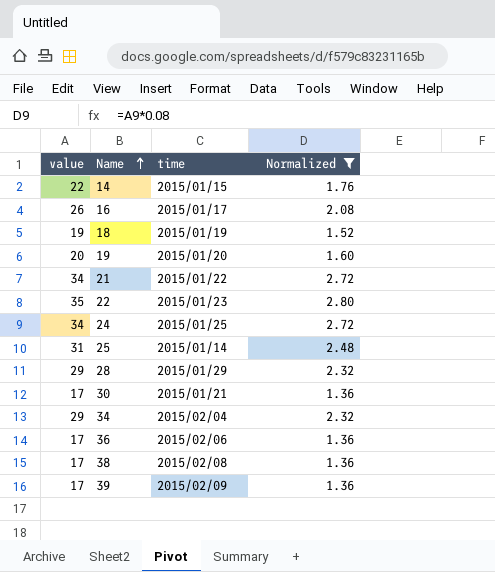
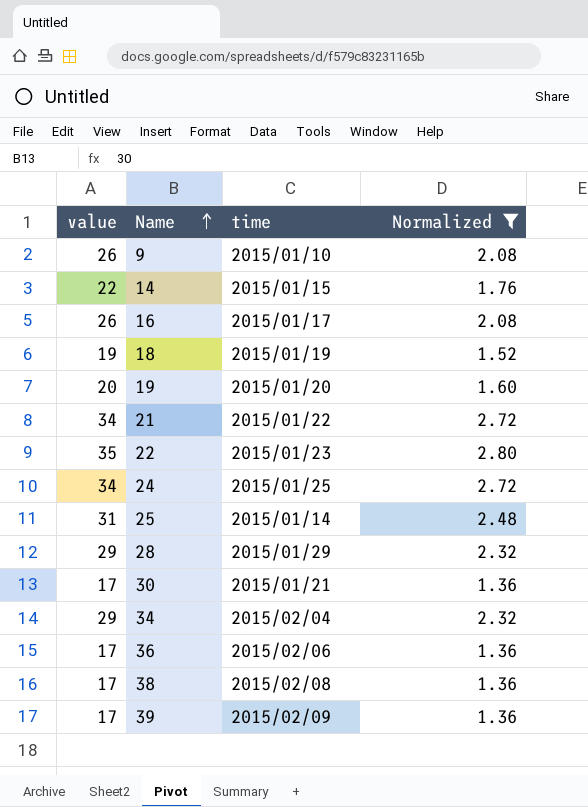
row 9: none -> 26 | 2015/01/10 | 2.08

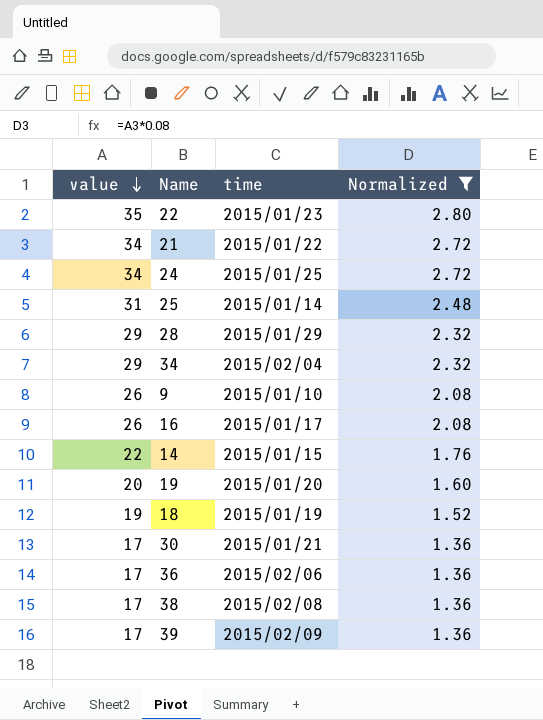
row order: Name ascending -> value descending

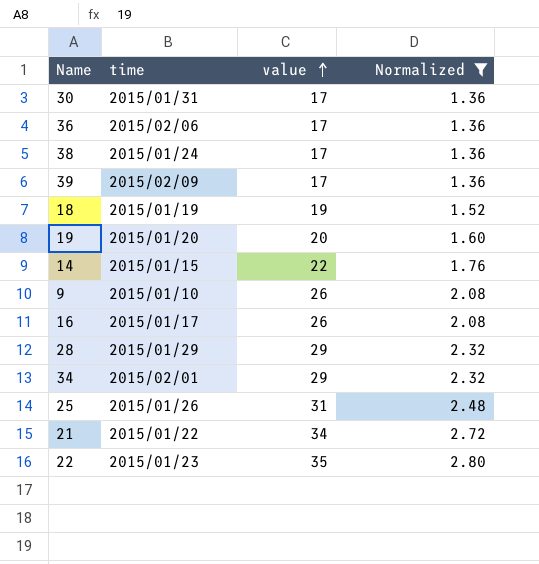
row order: value descending -> value ascending
column value | position: 1 -> 3
row 24: 34 | 2015/01/25 | 2.72 -> none
30 | time: 2015/01/21 -> 2015/01/31
38 | time: 2015/02/08 -> 2015/01/24
34 | time: 2015/02/04 -> 2015/02/01
25 | time: 2015/01/14 -> 2015/01/26

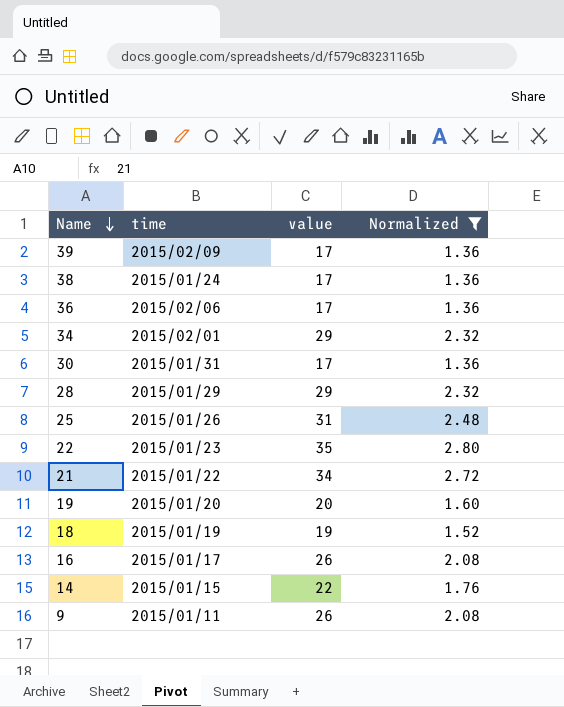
row order: value ascending -> Name descending
9 | time: 2015/01/10 -> 2015/01/11

